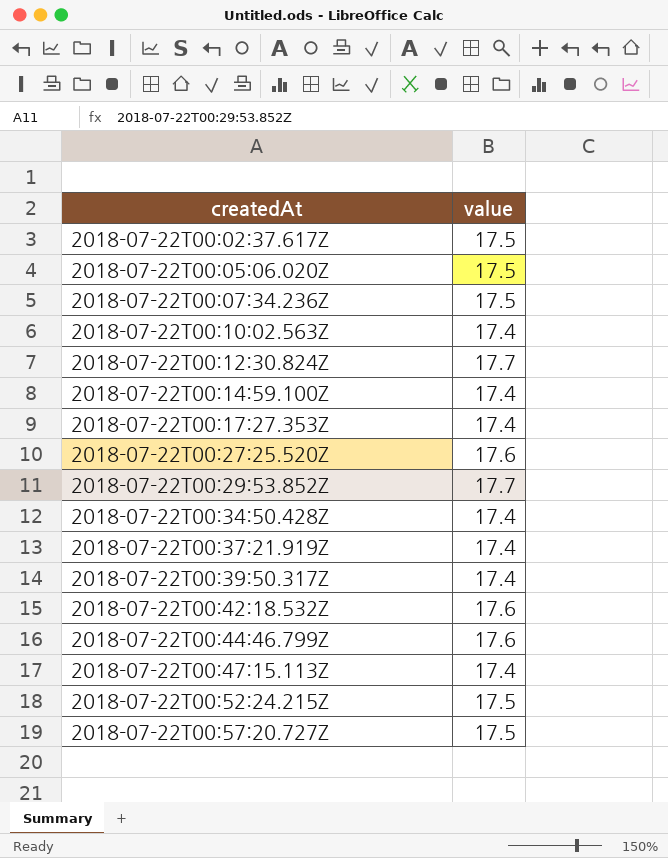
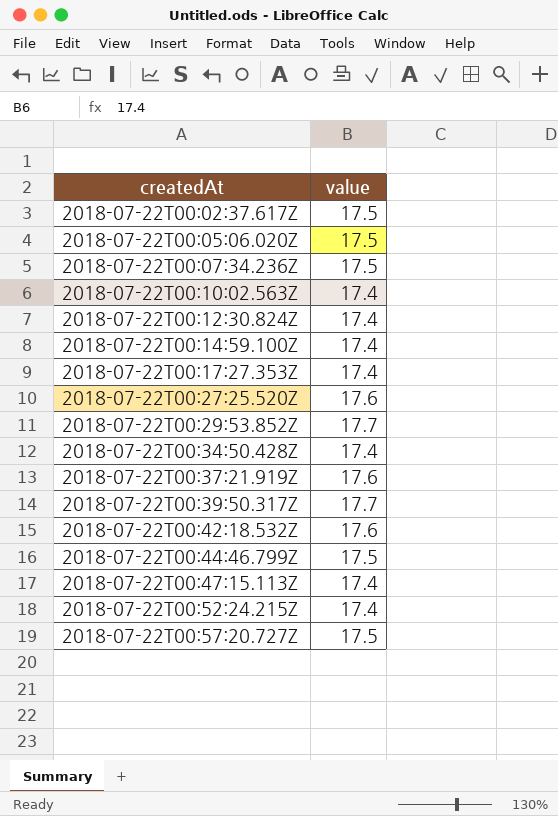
2018-07-22T00:12:30.824Z | value: 17.7 -> 17.4
2018-07-22T00:37:21.919Z | value: 17.4 -> 17.6
2018-07-22T00:39:50.317Z | value: 17.4 -> 17.7
2018-07-22T00:44:46.799Z | value: 17.6 -> 17.5
2018-07-22T00:52:24.215Z | value: 17.5 -> 17.4

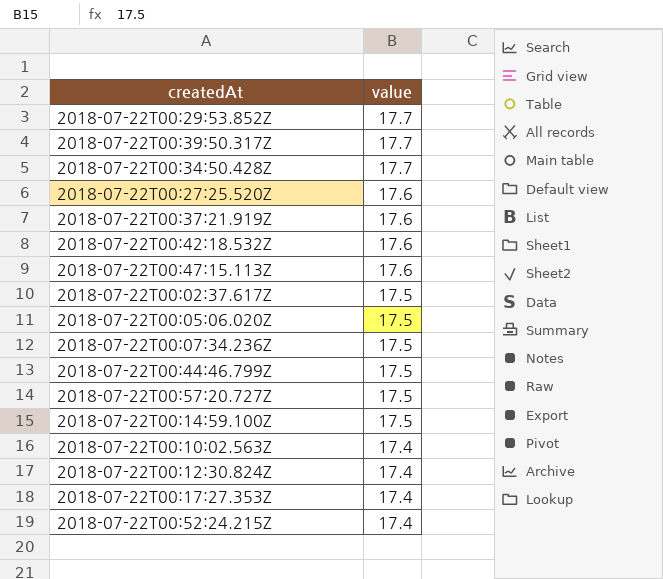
row order: createdAt ascending -> value descending
2018-07-22T00:34:50.428Z | value: 17.4 -> 17.7
2018-07-22T00:47:15.113Z | value: 17.4 -> 17.6
2018-07-22T00:14:59.100Z | value: 17.4 -> 17.5

